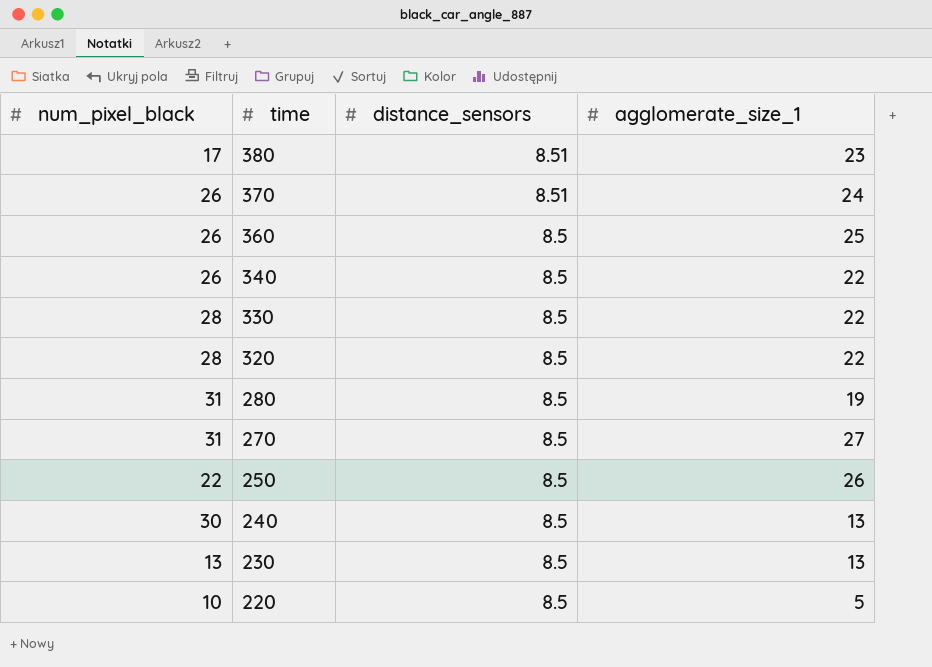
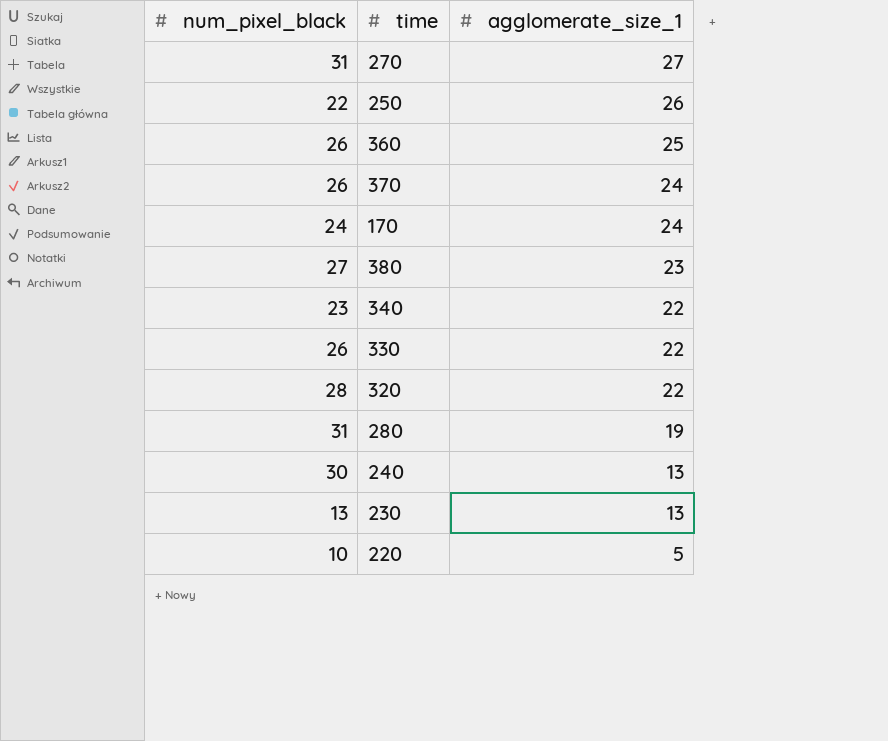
row order: time descending -> agglomerate_size_1 descending
column distance_sensors | position: 3 -> none
row 170: none -> 24 | 24
380 | num_pixel_black: 17 -> 27
340 | num_pixel_black: 26 -> 23
330 | num_pixel_black: 28 -> 26

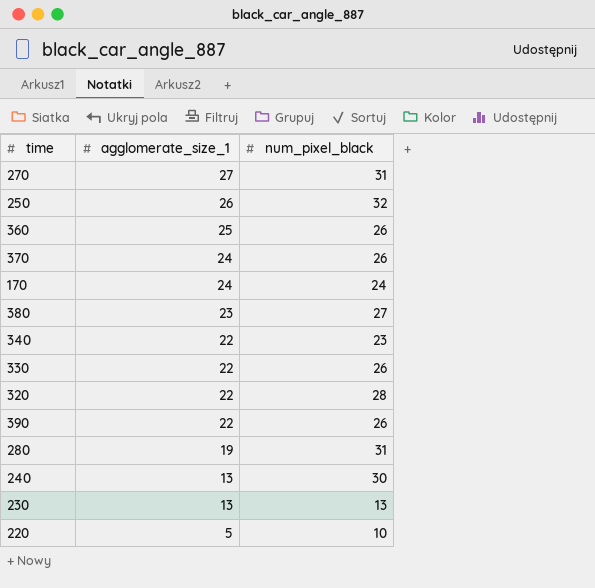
column num_pixel_black | position: 1 -> 3
250 | num_pixel_black: 22 -> 32
row 390: none -> 22 | 26

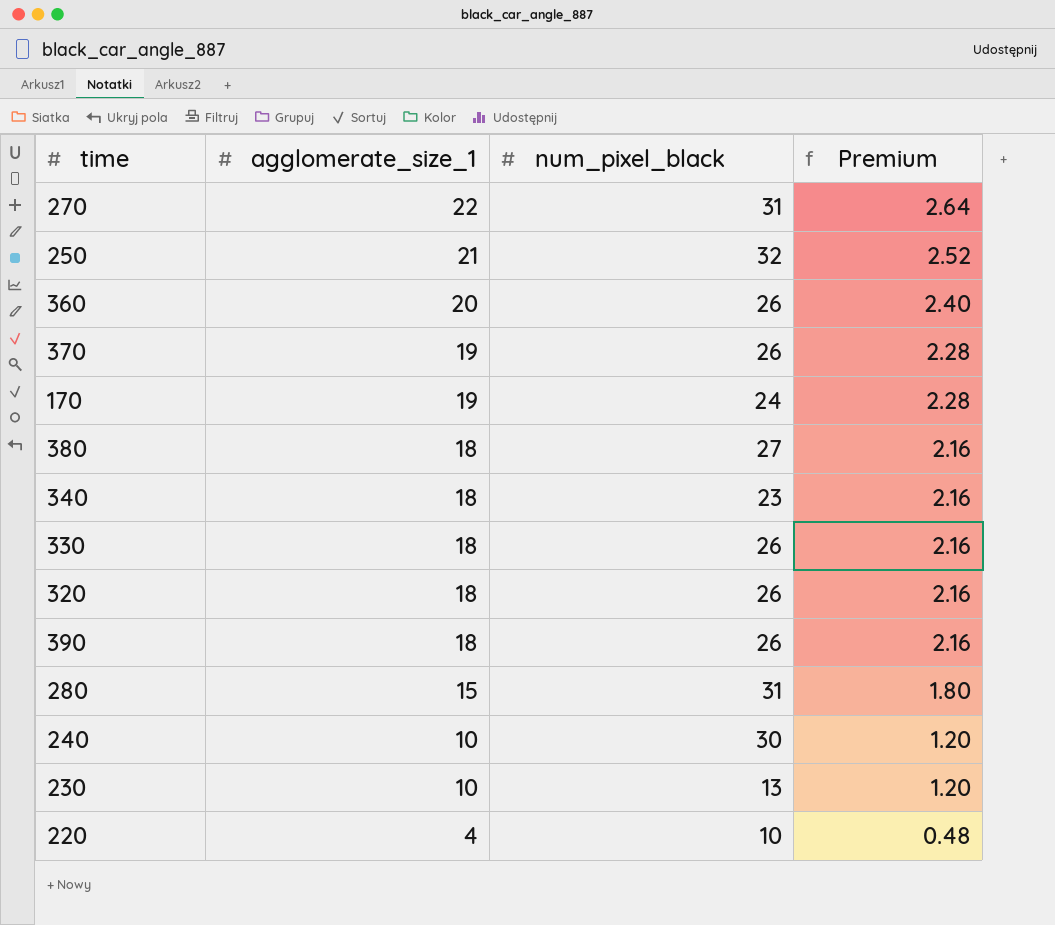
column Premium | formula: none -> [agglomerate_size_1] * 0.12
270 | agglomerate_size_1: 27 -> 22
250 | agglomerate_size_1: 26 -> 21
360 | agglomerate_size_1: 25 -> 20
370 | agglomerate_size_1: 24 -> 19
170 | agglomerate_size_1: 24 -> 19
380 | agglomerate_size_1: 23 -> 18
340 | agglomerate_size_1: 22 -> 18
330 | agglomerate_size_1: 22 -> 18
320 | agglomerate_size_1: 22 -> 18
320 | num_pixel_black: 28 -> 26
390 | agglomerate_size_1: 22 -> 18
280 | agglomerate_size_1: 19 -> 15
240 | agglomerate_size_1: 13 -> 10
230 | agglomerate_size_1: 13 -> 10
220 | agglomerate_size_1: 5 -> 4

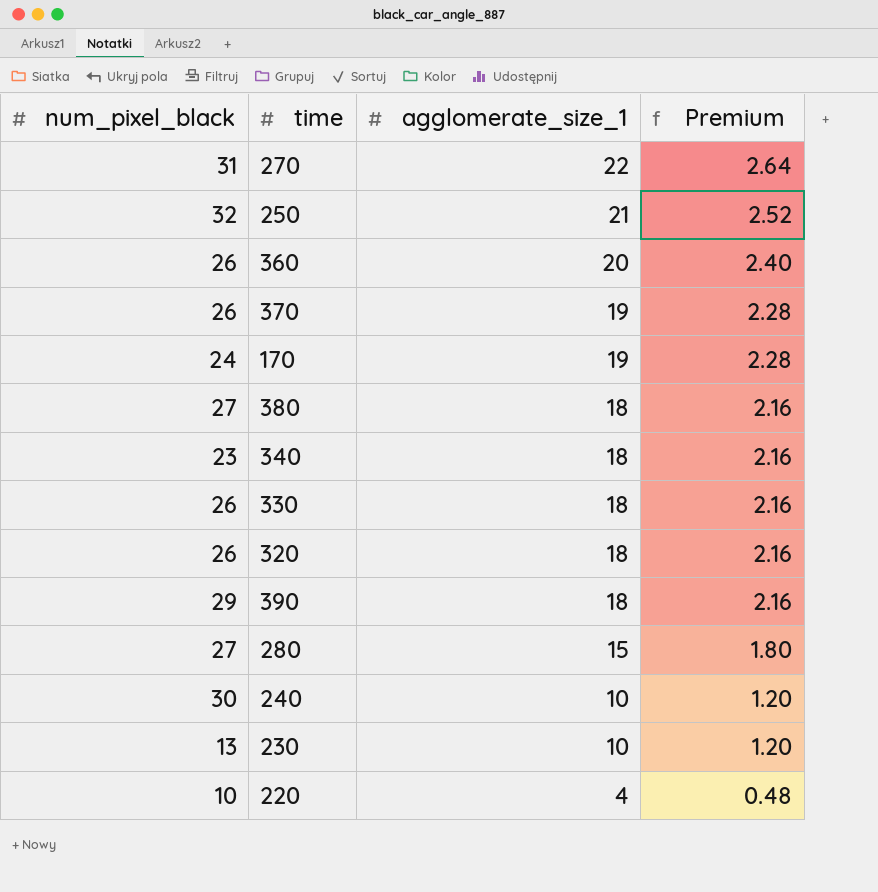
column num_pixel_black | position: 3 -> 1
390 | num_pixel_black: 26 -> 29
280 | num_pixel_black: 31 -> 27

